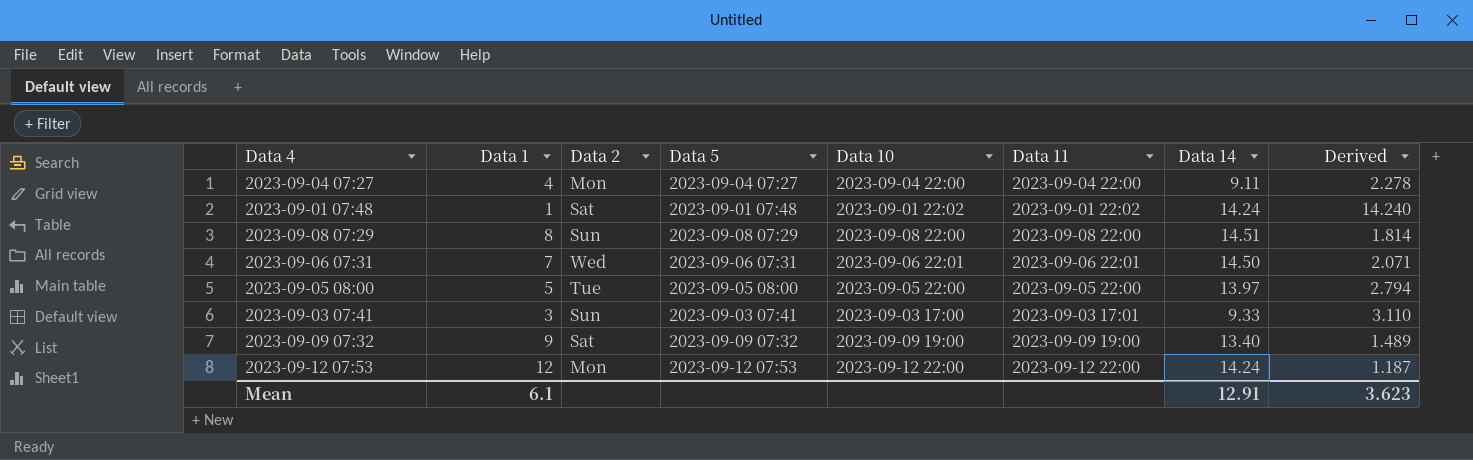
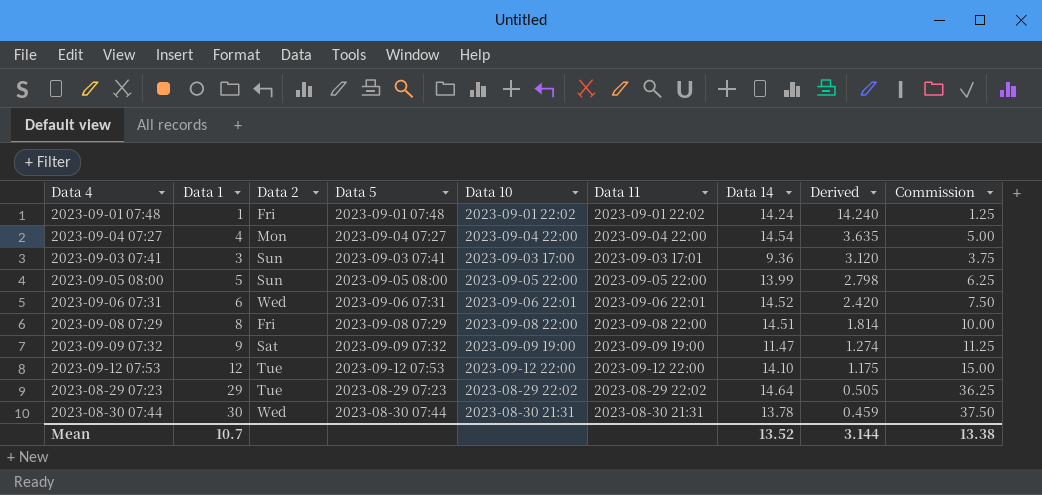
row order: none -> Derived descending
column Commission | formula: none -> [Data 1] * 1.25
2023-09-01 07:48 | Data 2: Sat -> Fri
2023-09-04 07:27 | Data 14: 9.11 -> 14.54
2023-09-04 07:27 | Derived: 2.278 -> 3.635
2023-09-03 07:41 | Data 14: 9.33 -> 9.36
2023-09-03 07:41 | Derived: 3.110 -> 3.120
2023-09-05 08:00 | Data 2: Tue -> Sun
2023-09-05 08:00 | Data 14: 13.97 -> 13.99
2023-09-05 08:00 | Derived: 2.794 -> 2.798
2023-09-06 07:31 | Data 1: 7 -> 6
2023-09-06 07:31 | Data 14: 14.50 -> 14.52
2023-09-06 07:31 | Derived: 2.071 -> 2.420
2023-09-08 07:29 | Data 2: Sun -> Fri
2023-09-09 07:32 | Data 14: 13.40 -> 11.47
2023-09-09 07:32 | Derived: 1.489 -> 1.274
2023-09-12 07:53 | Data 2: Mon -> Tue
2023-09-12 07:53 | Data 14: 14.24 -> 14.10
2023-09-12 07:53 | Derived: 1.187 -> 1.175
row 2023-08-29 07:23: none -> 29 | Tue | 2023-08-29 07:23 | 2023-08-29 22:02 | 2023-08-29 22:02 | 14.64 | 0.505 | 36.25
row 2023-08-30 07:44: none -> 30 | Wed | 2023-08-30 07:44 | 2023-08-30 21:31 | 2023-08-30 21:31 | 13.78 | 0.459 | 37.50
Mean | Data 1: 6.1 -> 10.7
Mean | Data 14: 12.91 -> 13.52
Mean | Derived: 3.623 -> 3.144

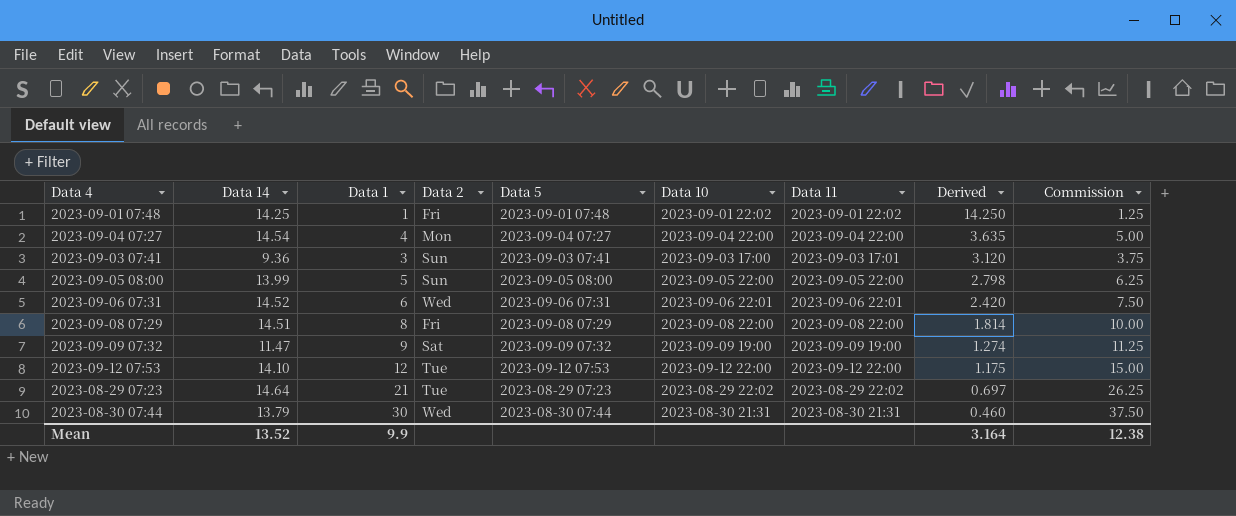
column Data 14 | position: 7 -> 2
2023-09-01 07:48 | Data 14: 14.24 -> 14.25
2023-09-01 07:48 | Derived: 14.240 -> 14.250
2023-08-29 07:23 | Data 1: 29 -> 21
2023-08-29 07:23 | Derived: 0.505 -> 0.697
2023-08-29 07:23 | Commission: 36.25 -> 26.25
2023-08-30 07:44 | Data 14: 13.78 -> 13.79
2023-08-30 07:44 | Derived: 0.459 -> 0.460
Mean | Data 1: 10.7 -> 9.9
Mean | Derived: 3.144 -> 3.164
Mean | Commission: 13.38 -> 12.38

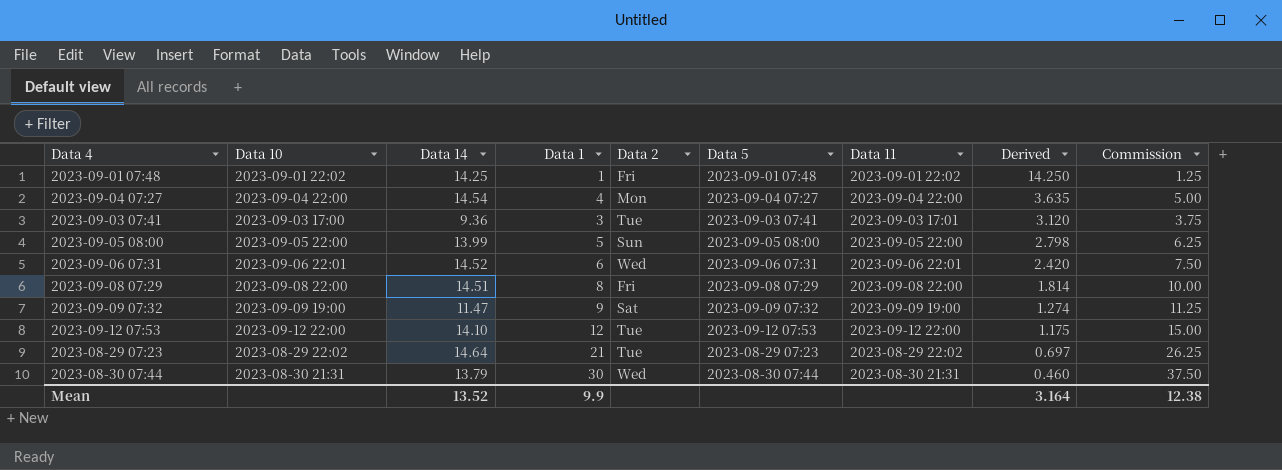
column Data 10 | position: 6 -> 2
2023-09-03 07:41 | Data 2: Sun -> Tue

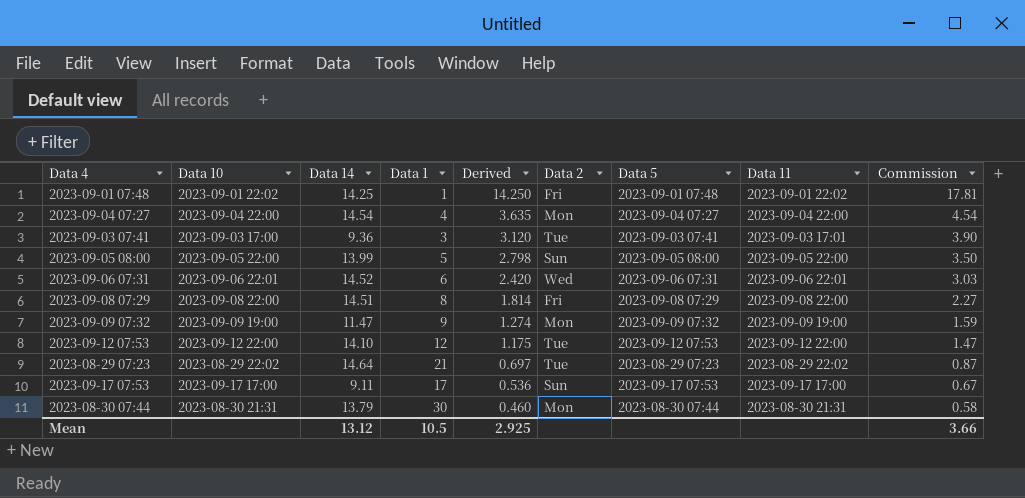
column Derived | position: 8 -> 5
column Commission | formula: [Data 1] * 1.25 -> [Derived] * 1.25
2023-09-09 07:32 | Data 2: Sat -> Mon
row 2023-09-17 07:53: none -> 2023-09-17 17:00 | 9.11 | 17 | 0.536 | Sun | 2023-09-17 07:53 | 2023-09-17 17:00 | 0.67
2023-08-30 07:44 | Data 2: Wed -> Mon
Mean | Data 14: 13.52 -> 13.12
Mean | Data 1: 9.9 -> 10.5
Mean | Derived: 3.164 -> 2.925
Mean | Commission: 12.38 -> 3.66

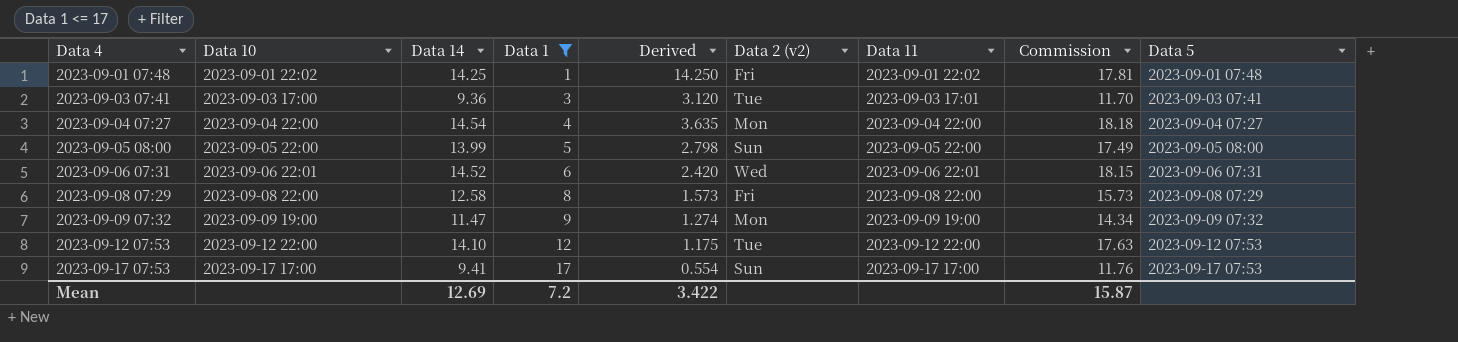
filter: none -> Data 1 <= 17
row order: Derived descending -> Data 4 ascending
column name: Data 2 -> Data 2 (v2)
column Commission | formula: [Derived] * 1.25 -> [Data 14] * 1.25
column Data 5 | position: 7 -> 9
2023-09-08 07:29 | Data 14: 14.51 -> 12.58
2023-09-08 07:29 | Derived: 1.814 -> 1.573
2023-09-17 07:53 | Data 14: 9.11 -> 9.41
2023-09-17 07:53 | Derived: 0.536 -> 0.554
Mean | Data 14: 13.12 -> 12.69
Mean | Data 1: 10.5 -> 7.2
Mean | Derived: 2.925 -> 3.422
Mean | Commission: 3.66 -> 15.87

